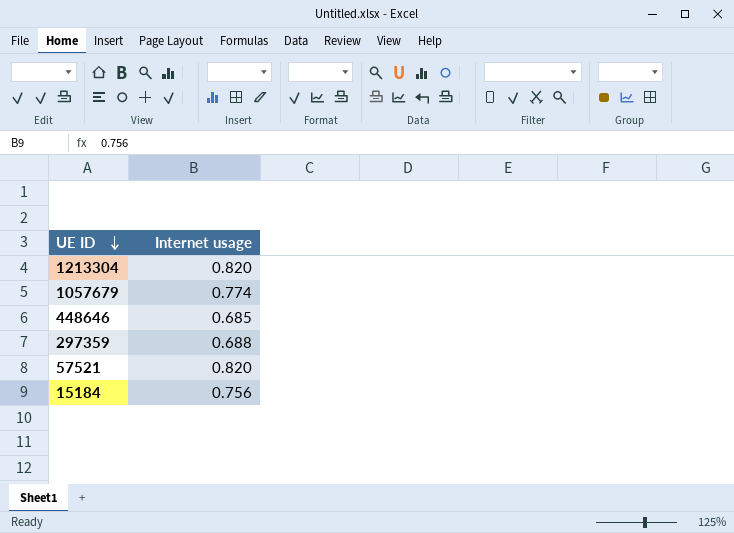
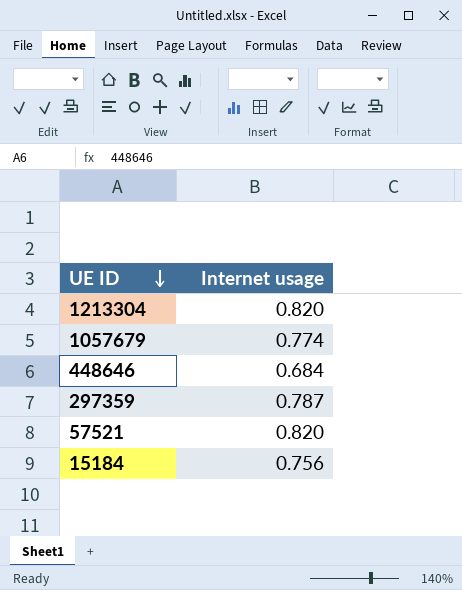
448646 | Internet usage: 0.685 -> 0.684
297359 | Internet usage: 0.688 -> 0.787

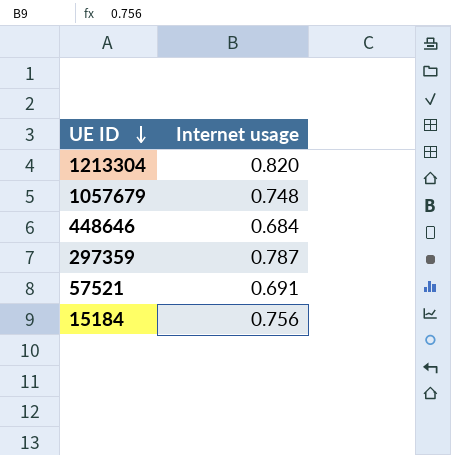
1057679 | Internet usage: 0.774 -> 0.748
57521 | Internet usage: 0.820 -> 0.691

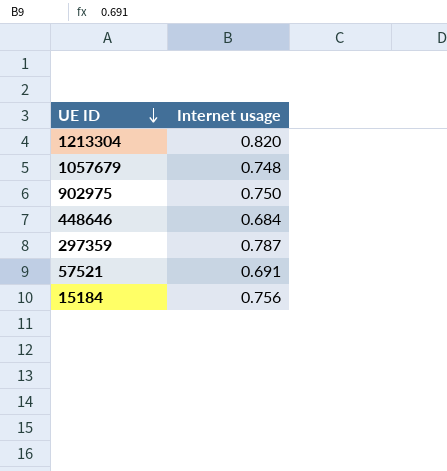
row 902975: none -> 0.750

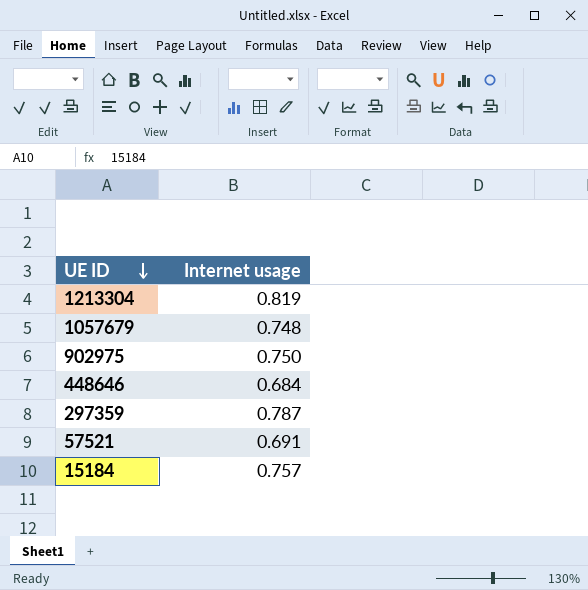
1213304 | Internet usage: 0.820 -> 0.819
15184 | Internet usage: 0.756 -> 0.757

